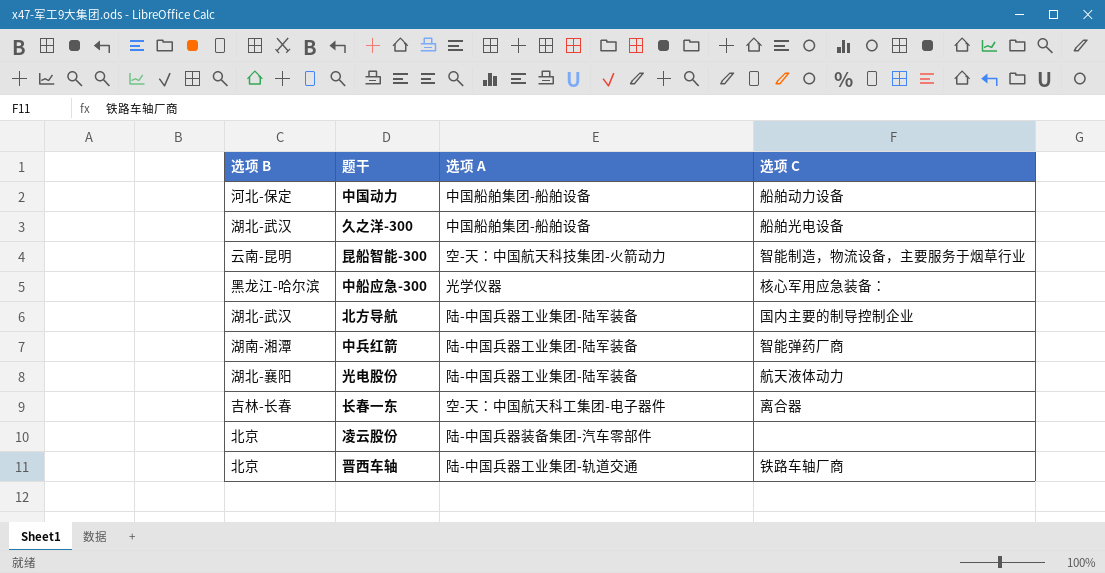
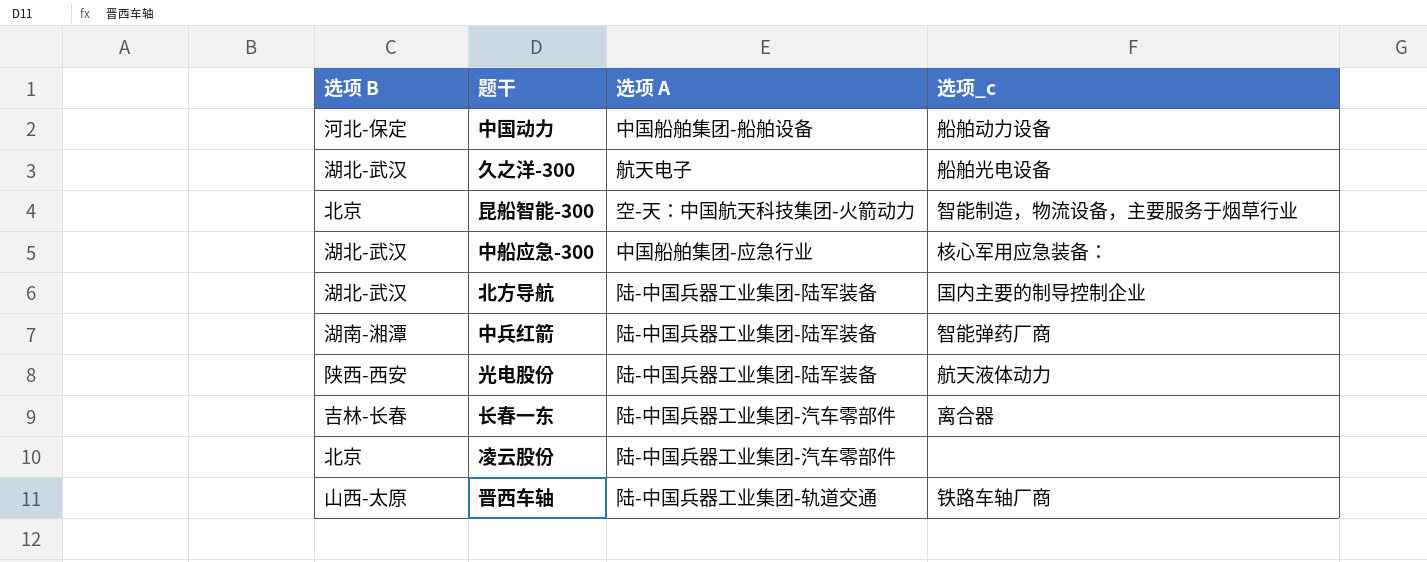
column name: 选项 C -> 选项_c
久之洋-300 | 选项 A: 中国船舶集团-船舶设备 -> 航天电子
昆船智能-300 | 选项 B: 云南-昆明 -> 北京
中船应急-300 | 选项 B: 黑龙江-哈尔滨 -> 湖北-武汉
中船应急-300 | 选项 A: 光学仪器 -> 中国船舶集团-应急行业
光电股份 | 选项 B: 湖北-襄阳 -> 陕西-西安
长春一东 | 选项 A: 空-天：中国航天科工集团-电子器件 -> 陆-中国兵器工业集团-汽车零部件
凌云股份 | 选项 A: 陆-中国兵器装备集团-汽车零部件 -> 陆-中国兵器工业集团-汽车零部件
晋西车轴 | 选项 B: 北京 -> 山西-太原

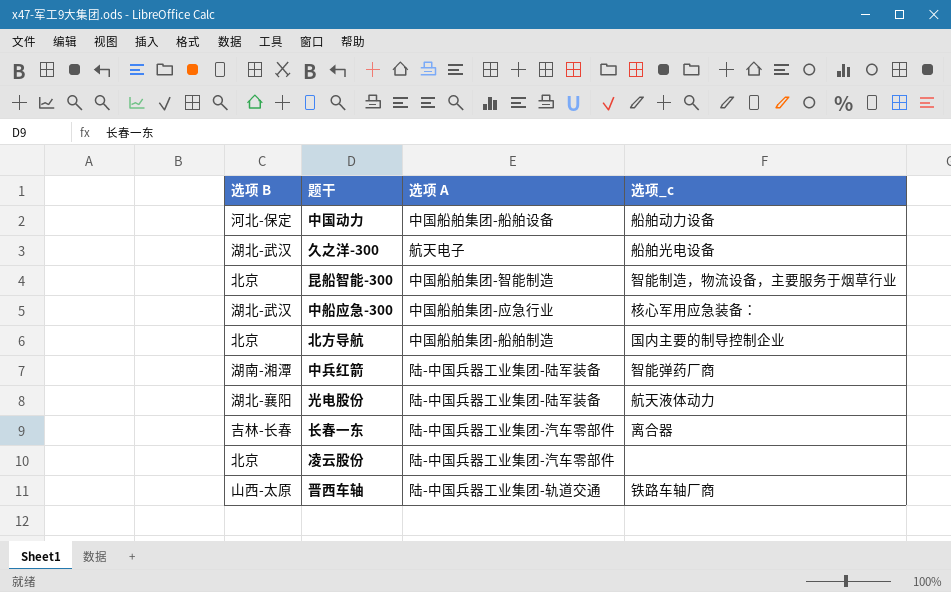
昆船智能-300 | 选项 A: 空-天：中国航天科技集团-火箭动力 -> 中国船舶集团-智能制造
北方导航 | 选项 B: 湖北-武汉 -> 北京
北方导航 | 选项 A: 陆-中国兵器工业集团-陆军装备 -> 中国船舶集团-船舶制造
光电股份 | 选项 B: 陕西-西安 -> 湖北-襄阳

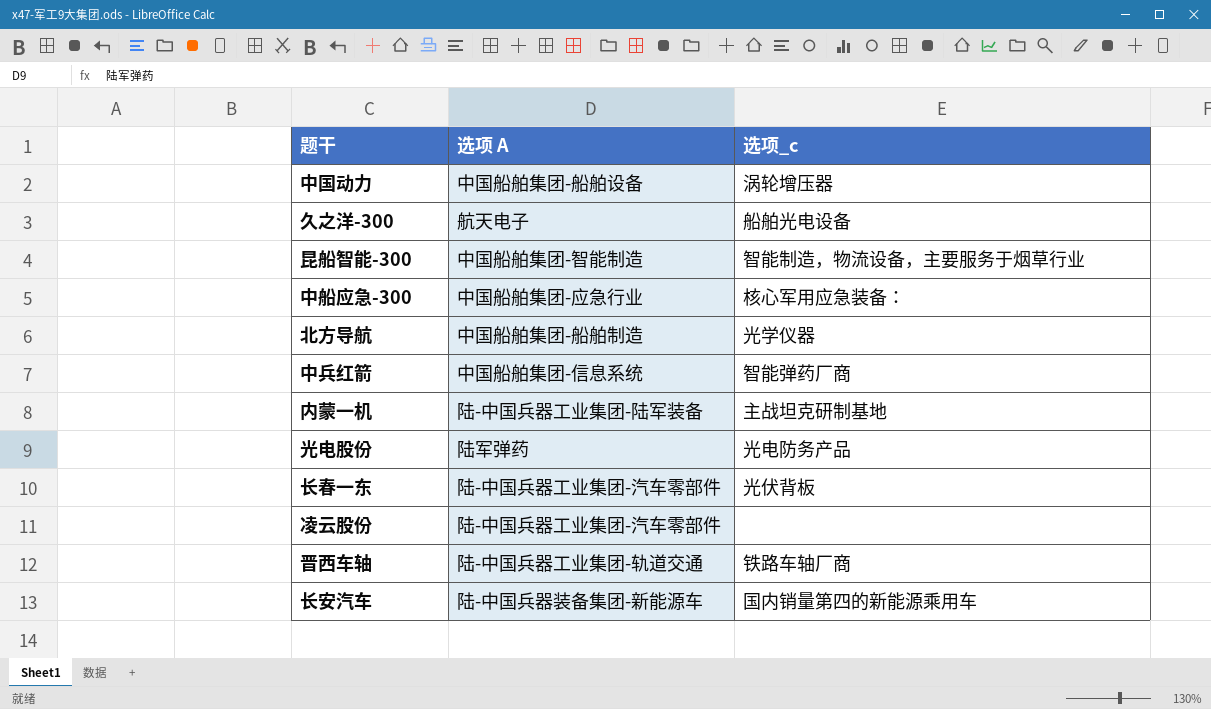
column 选项 B | position: 1 -> none
中国动力 | 选项_c: 船舶动力设备 -> 涡轮增压器
北方导航 | 选项_c: 国内主要的制导控制企业 -> 光学仪器
中兵红箭 | 选项 A: 陆-中国兵器工业集团-陆军装备 -> 中国船舶集团-信息系统
row 内蒙一机: none -> 陆-中国兵器工业集团-陆军装备 | 主战坦克研制基地
光电股份 | 选项 A: 陆-中国兵器工业集团-陆军装备 -> 陆军弹药
光电股份 | 选项_c: 航天液体动力 -> 光电防务产品
长春一东 | 选项_c: 离合器 -> 光伏背板
row 长安汽车: none -> 陆-中国兵器装备集团-新能源车 | 国内销量第四的新能源乘用车

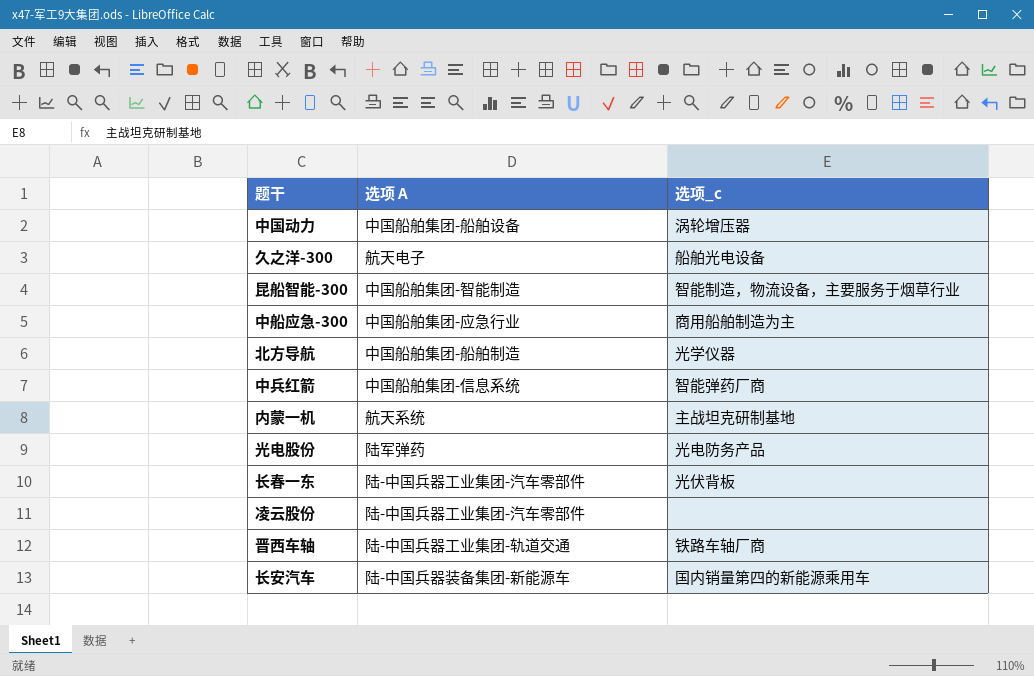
中船应急-300 | 选项_c: 核心军用应急装备： -> 商用船舶制造为主
内蒙一机 | 选项 A: 陆-中国兵器工业集团-陆军装备 -> 航天系统

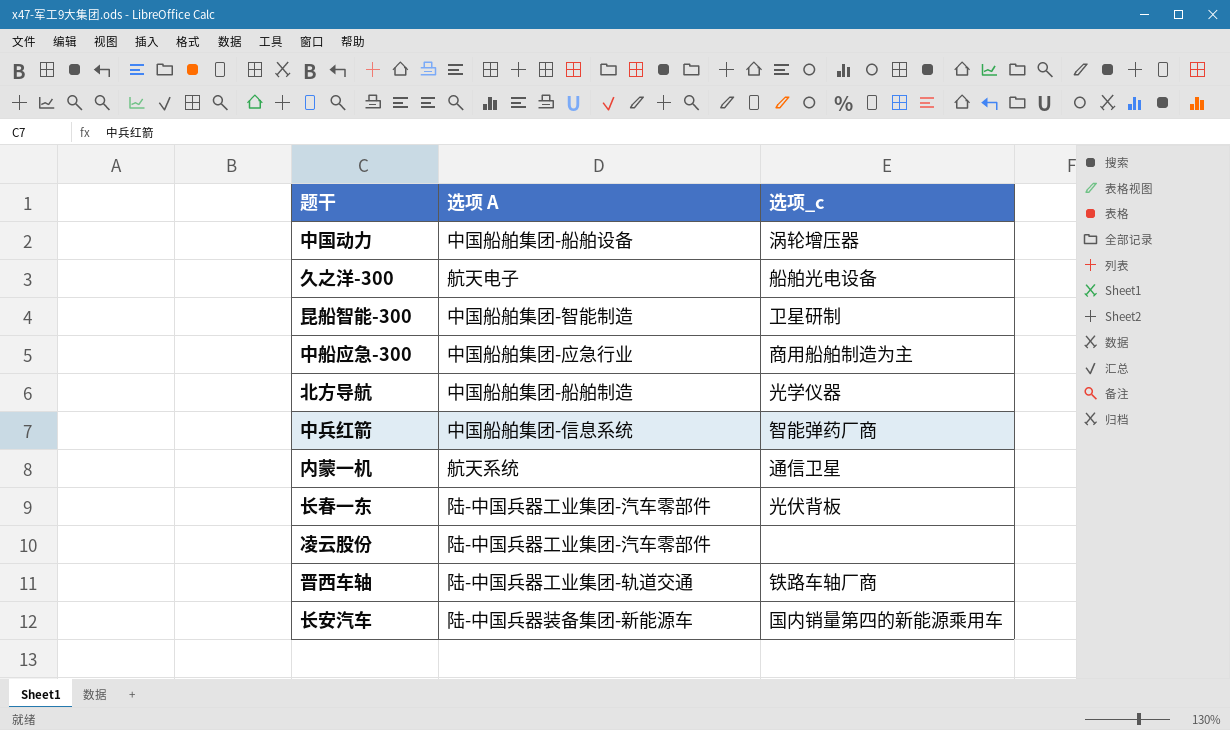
row 光电股份: 陆军弹药 | 光电防务产品 -> none
昆船智能-300 | 选项_c: 智能制造，物流设备，主要服务于烟草行业 -> 卫星研制
内蒙一机 | 选项_c: 主战坦克研制基地 -> 通信卫星

